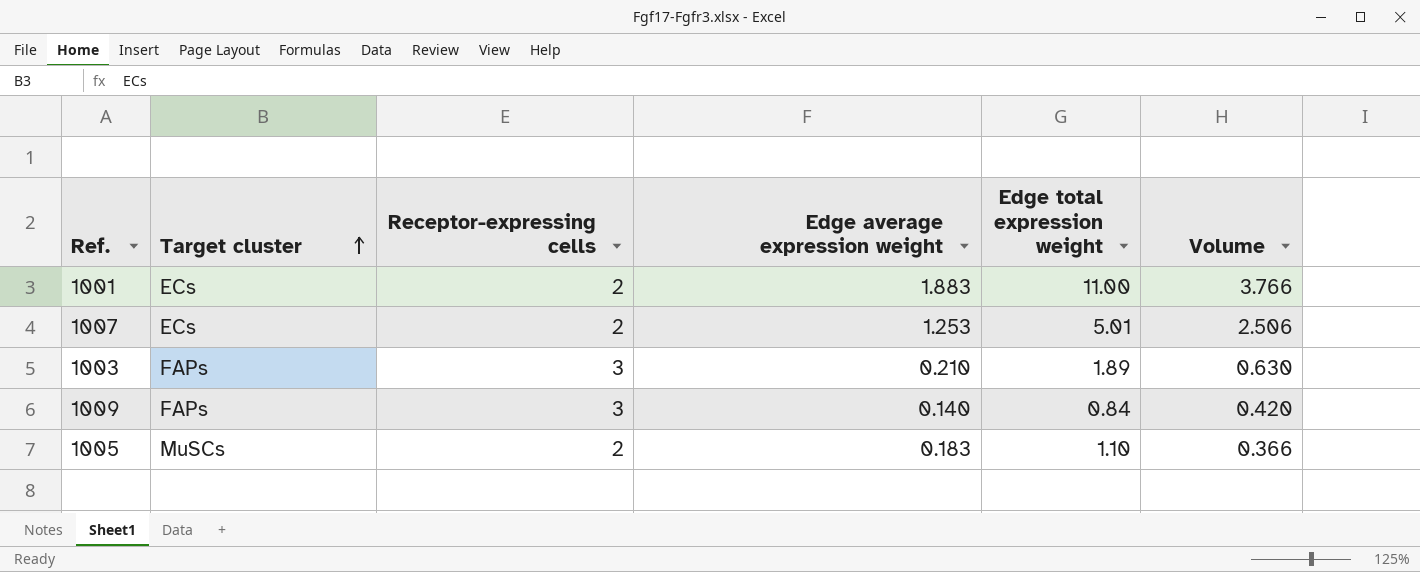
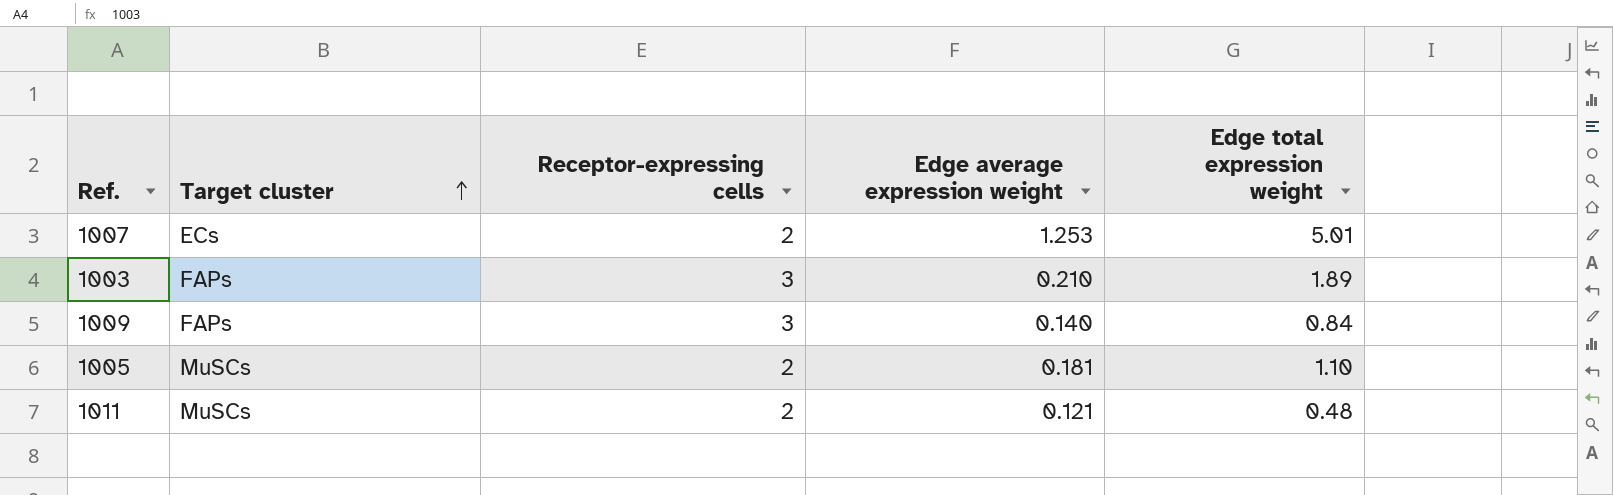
column Volume | formula: [Receptor-expressing cells] * [Edge average expression weight] -> none
row 1001: ECs | 2 | 1.883 | 11.00 | 3.766 -> none
1005 | Edge average expression weight: 0.183 -> 0.181
row 1011: none -> MuSCs | 2 | 0.121 | 0.48

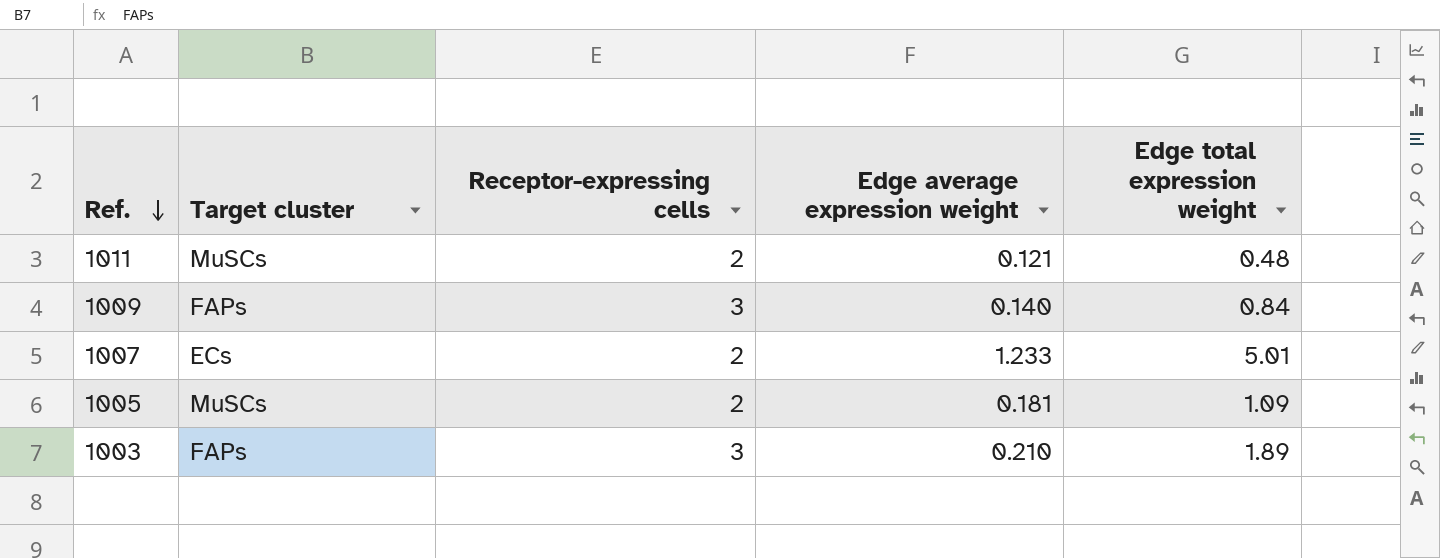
row order: Target cluster ascending -> Ref. descending
1007 | Edge average expression weight: 1.253 -> 1.233
1005 | Edge total expression weight: 1.10 -> 1.09

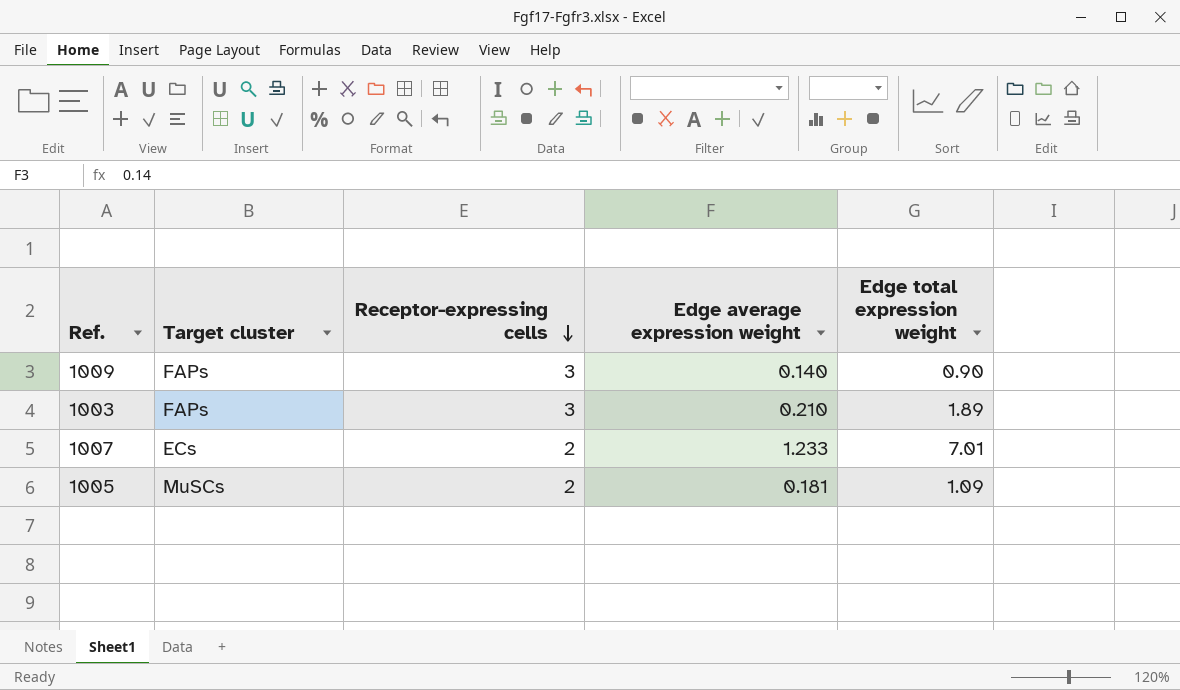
row order: Ref. descending -> Receptor-expressing cells descending
row 1011: MuSCs | 2 | 0.121 | 0.48 -> none
1009 | Edge total expression weight: 0.84 -> 0.90
1007 | Edge total expression weight: 5.01 -> 7.01

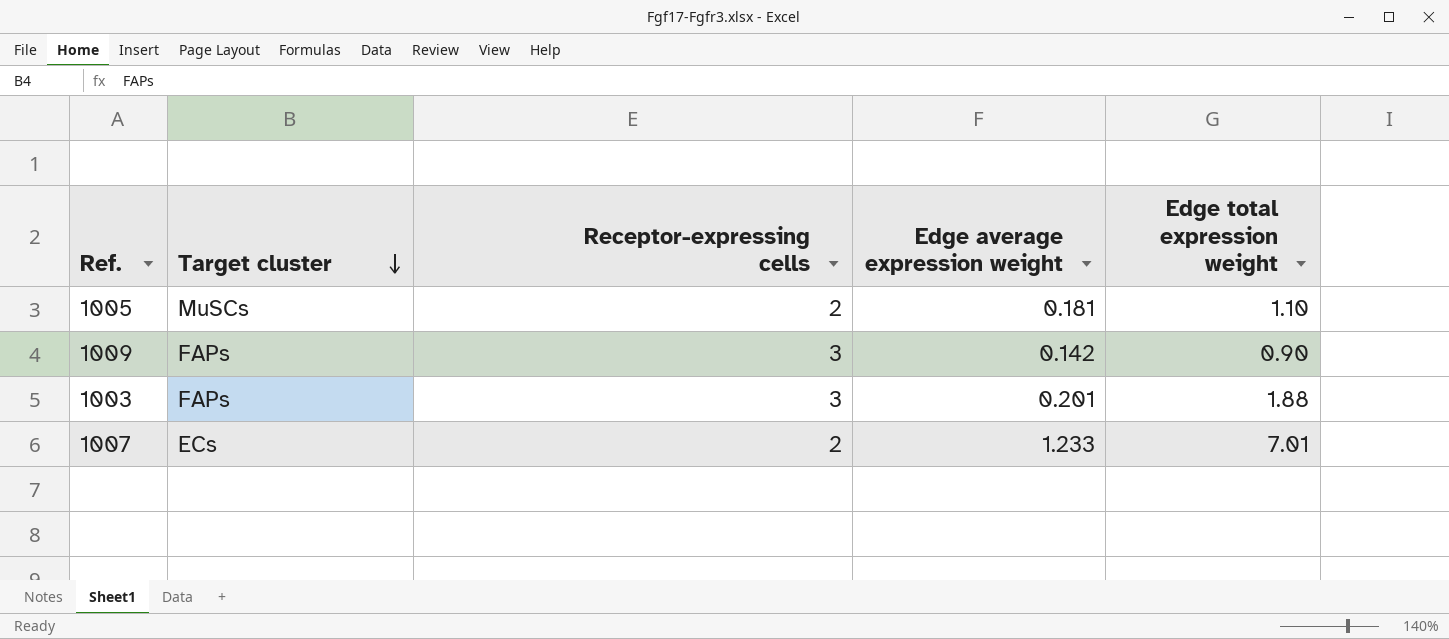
row order: Receptor-expressing cells descending -> Target cluster descending
1005 | Edge total expression weight: 1.09 -> 1.10
1009 | Edge average expression weight: 0.140 -> 0.142
1003 | Edge average expression weight: 0.210 -> 0.201
1003 | Edge total expression weight: 1.89 -> 1.88

